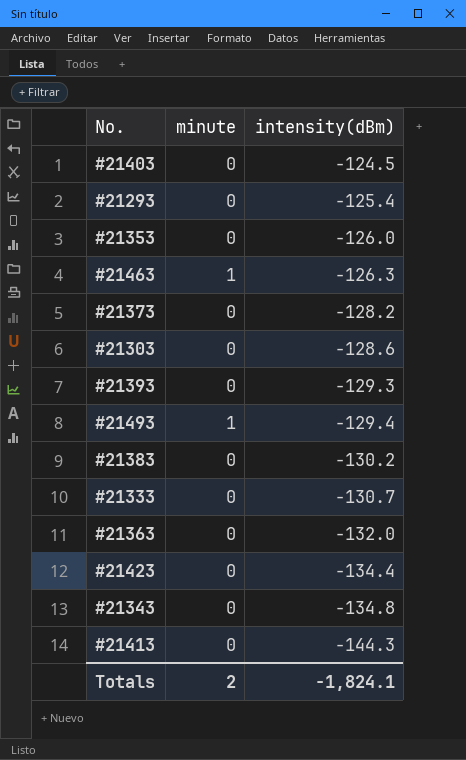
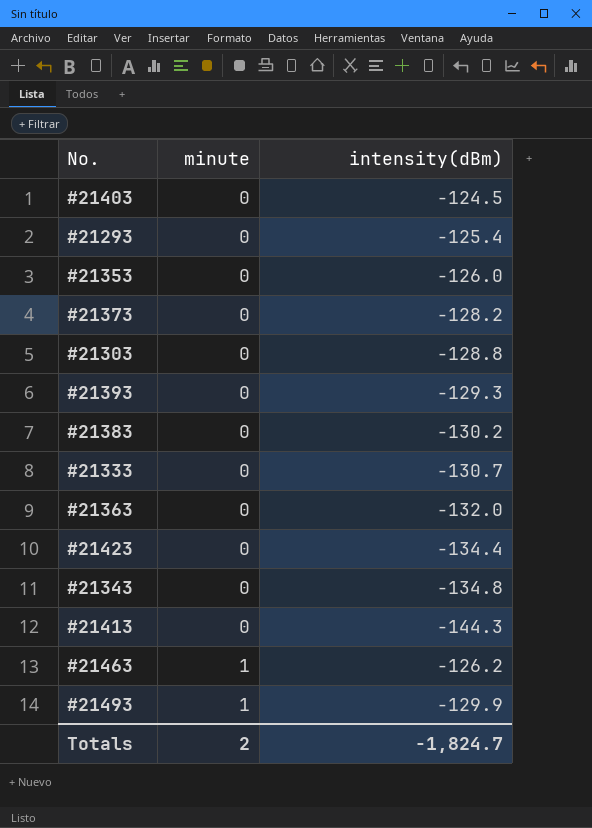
row order: intensity(dBm) descending -> minute ascending
#21303 | intensity(dBm): -128.6 -> -128.8
#21463 | intensity(dBm): -126.3 -> -126.2
#21493 | intensity(dBm): -129.4 -> -129.9
Totals | intensity(dBm): -1,824.1 -> -1,824.7

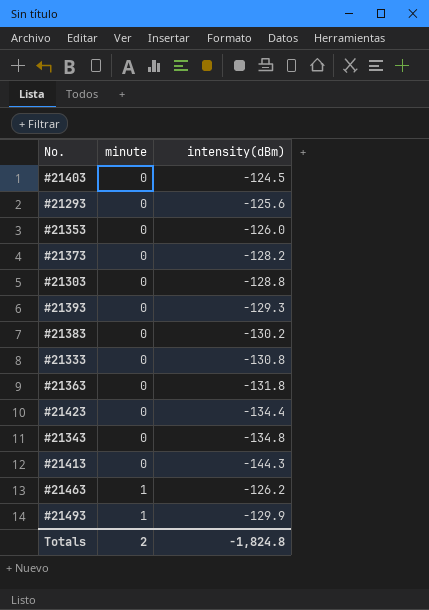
#21293 | intensity(dBm): -125.4 -> -125.6
#21333 | intensity(dBm): -130.7 -> -130.8
#21363 | intensity(dBm): -132.0 -> -131.8
Totals | intensity(dBm): -1,824.7 -> -1,824.8

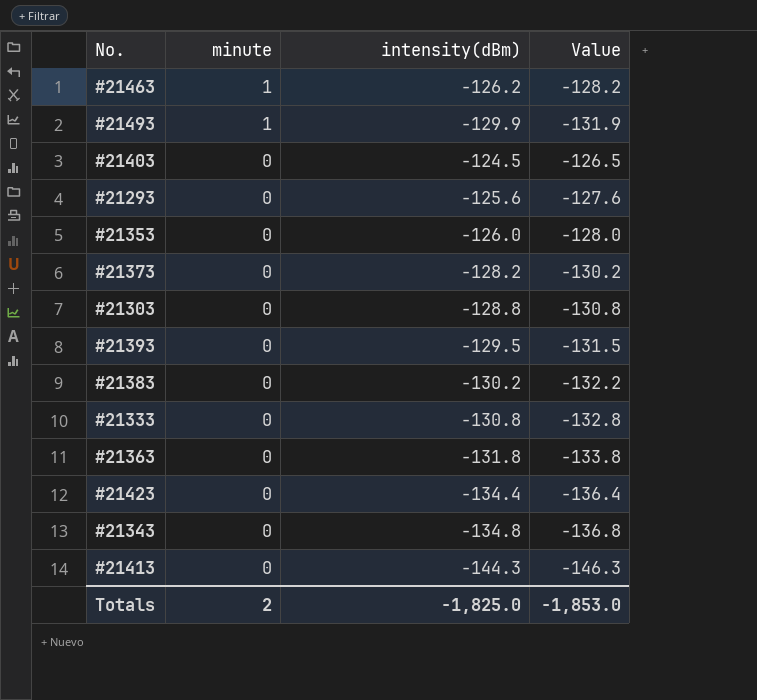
row order: minute ascending -> minute descending
column Value | formula: none -> [intensity(dBm)] - 2
#21393 | intensity(dBm): -129.3 -> -129.5
Totals | intensity(dBm): -1,824.8 -> -1,825.0

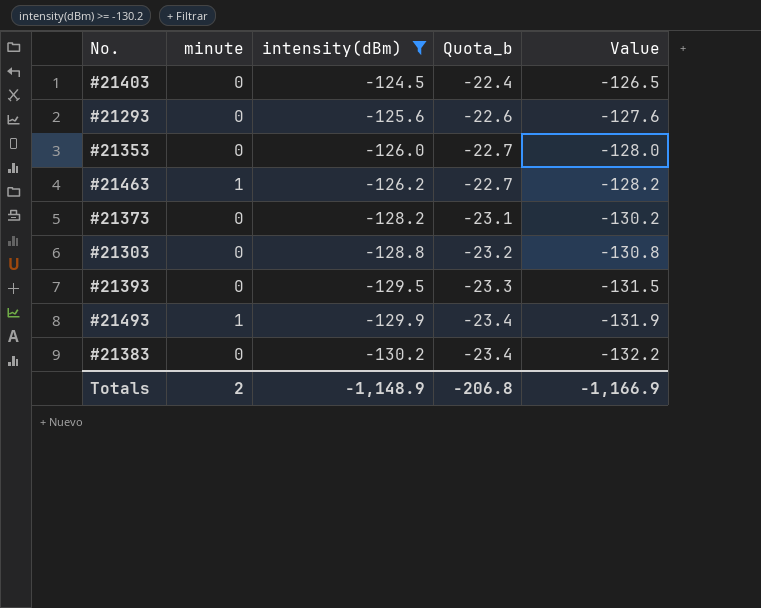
filter: none -> intensity(dBm) >= -130.2
row order: minute descending -> intensity(dBm) descending
column Quota_b | formula: none -> [intensity(dBm)] * 0.18
Totals | intensity(dBm): -1,825.0 -> -1,148.9
Totals | Value: -1,853.0 -> -1,166.9

